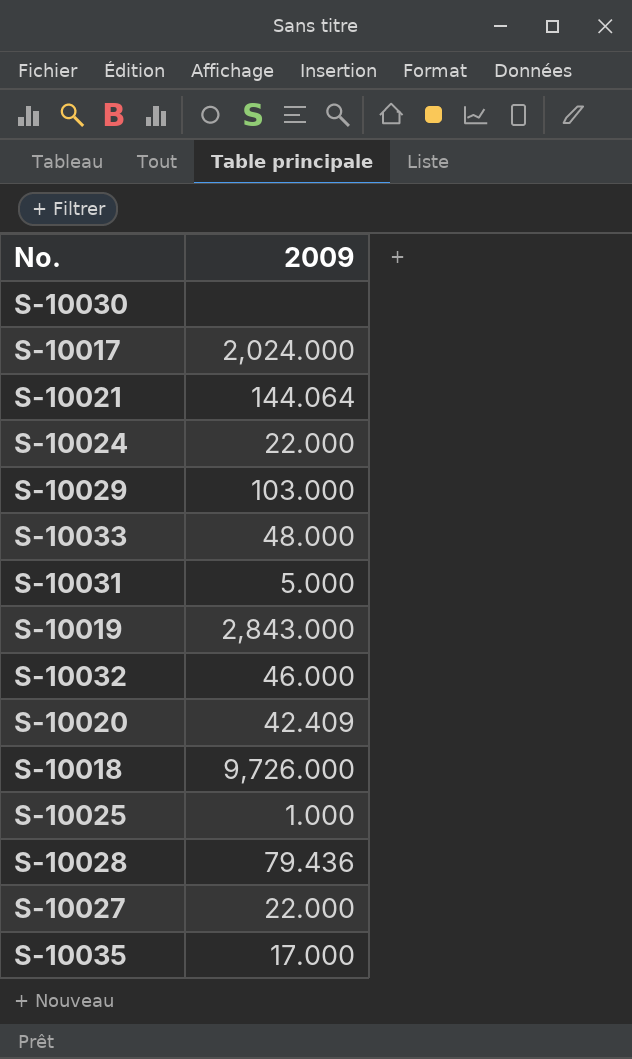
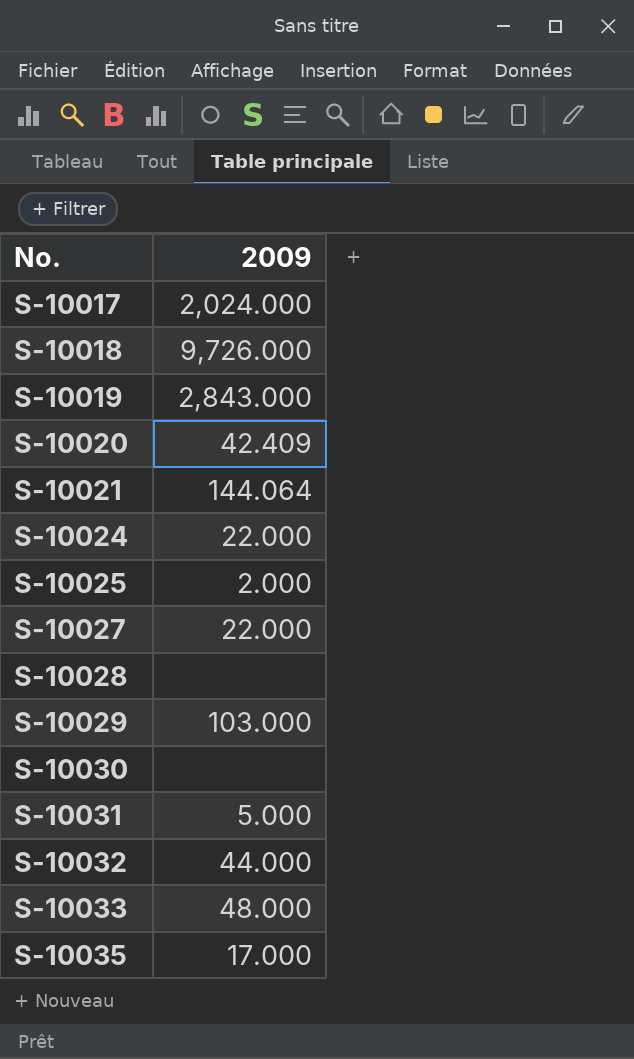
row order: none -> No. ascending
S-10025 | 2009: 1.000 -> 2.000
S-10028 | 2009: 79.436 -> none
S-10032 | 2009: 46.000 -> 44.000

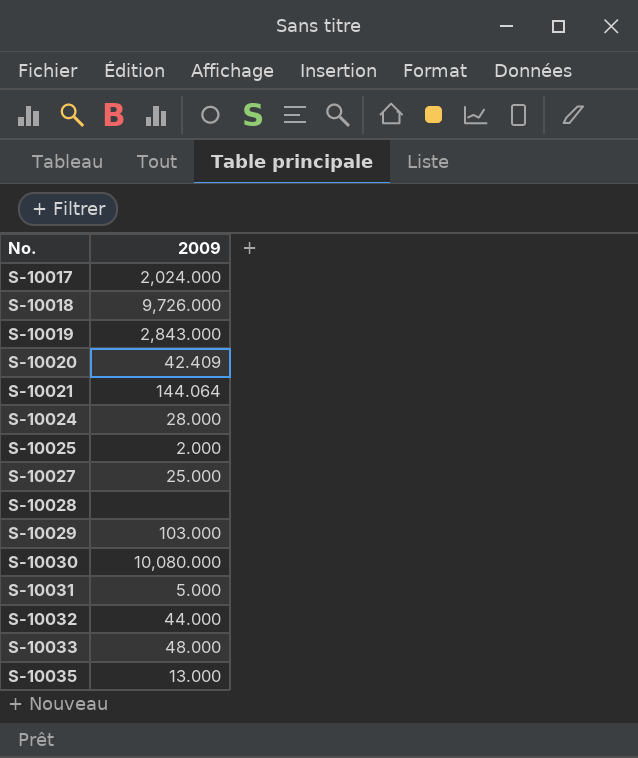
S-10024 | 2009: 22.000 -> 28.000
S-10027 | 2009: 22.000 -> 25.000
S-10030 | 2009: none -> 10,080.000
S-10035 | 2009: 17.000 -> 13.000

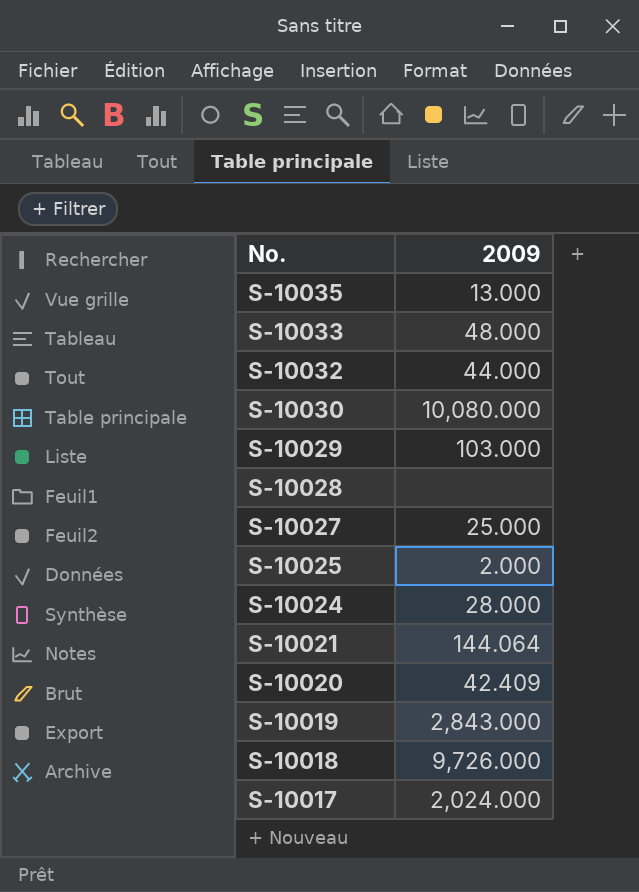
row order: No. ascending -> No. descending
row S-10031: 5.000 -> none

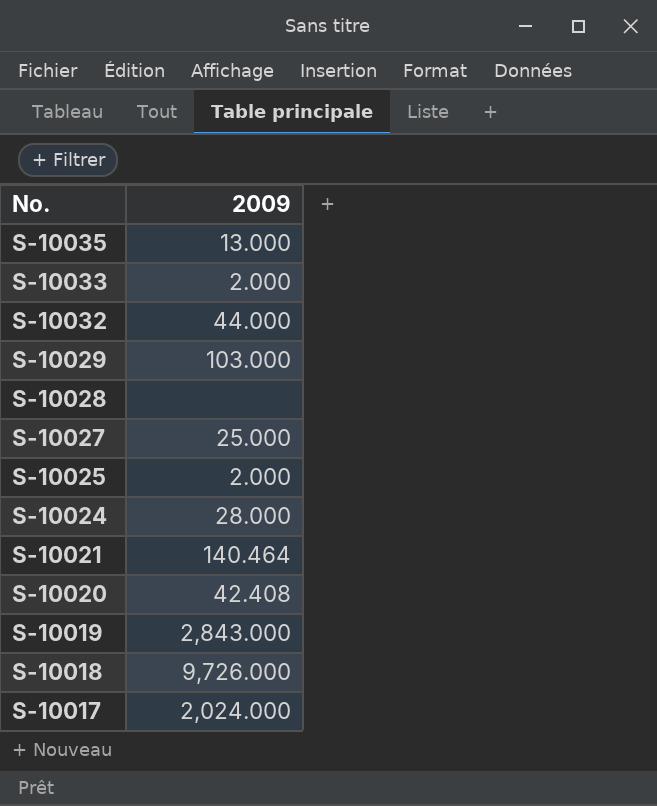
row S-10030: 10,080.000 -> none
S-10033 | 2009: 48.000 -> 2.000
S-10021 | 2009: 144.064 -> 140.464
S-10020 | 2009: 42.409 -> 42.408

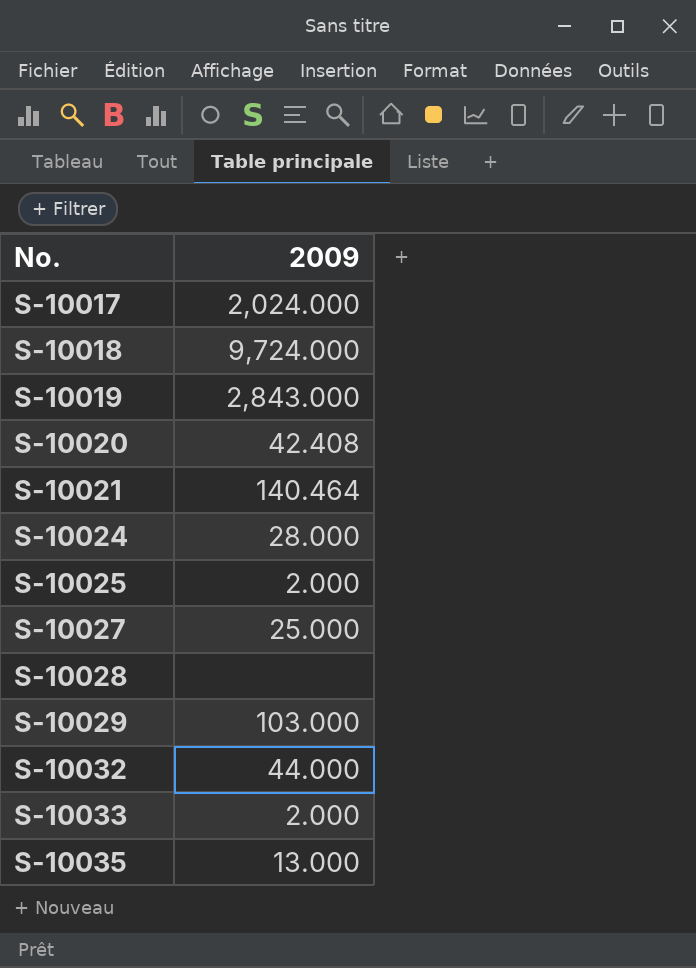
row order: No. descending -> No. ascending
S-10018 | 2009: 9,726.000 -> 9,724.000

